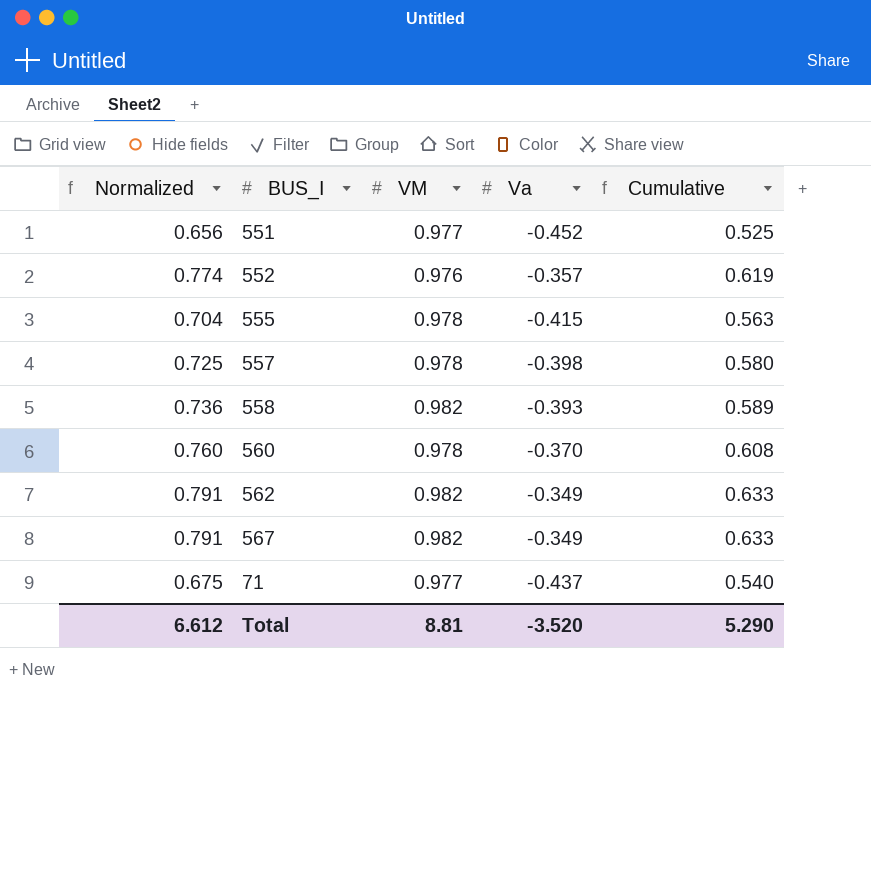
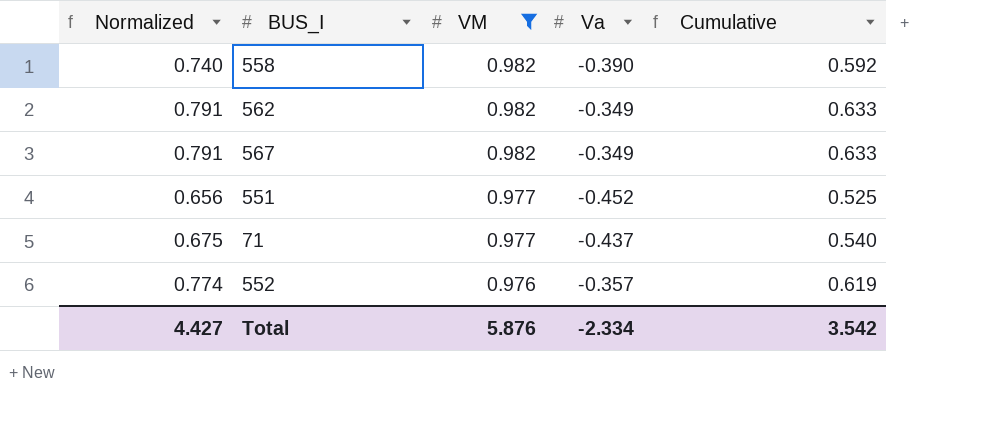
filter: none -> VM != 0.978
row order: none -> VM descending
558 | Normalized: 0.736 -> 0.740
558 | Va: -0.393 -> -0.390
558 | Cumulative: 0.589 -> 0.592
Total | Normalized: 6.612 -> 4.427
Total | VM: 8.81 -> 5.876
Total | Va: -3.520 -> -2.334
Total | Cumulative: 5.290 -> 3.542

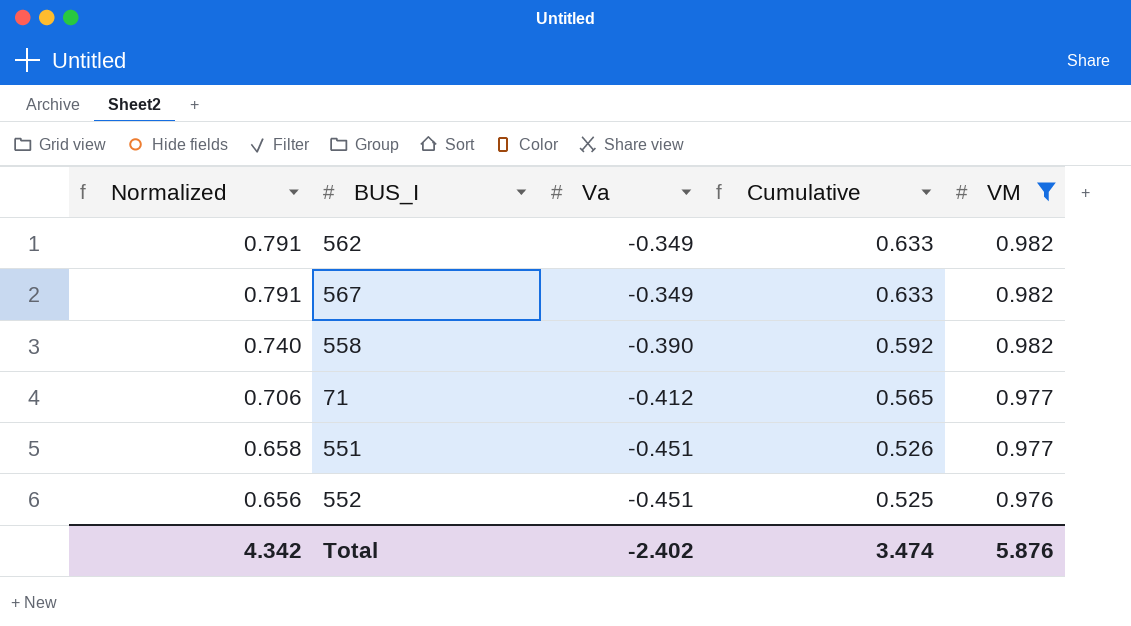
row order: VM descending -> Normalized descending
column VM | position: 3 -> 5
71 | Normalized: 0.675 -> 0.706
71 | Va: -0.437 -> -0.412
71 | Cumulative: 0.540 -> 0.565
551 | Normalized: 0.656 -> 0.658
551 | Va: -0.452 -> -0.451
551 | Cumulative: 0.525 -> 0.526
552 | Normalized: 0.774 -> 0.656
552 | Va: -0.357 -> -0.451
552 | Cumulative: 0.619 -> 0.525
Total | Normalized: 4.427 -> 4.342
Total | Va: -2.334 -> -2.402
Total | Cumulative: 3.542 -> 3.474

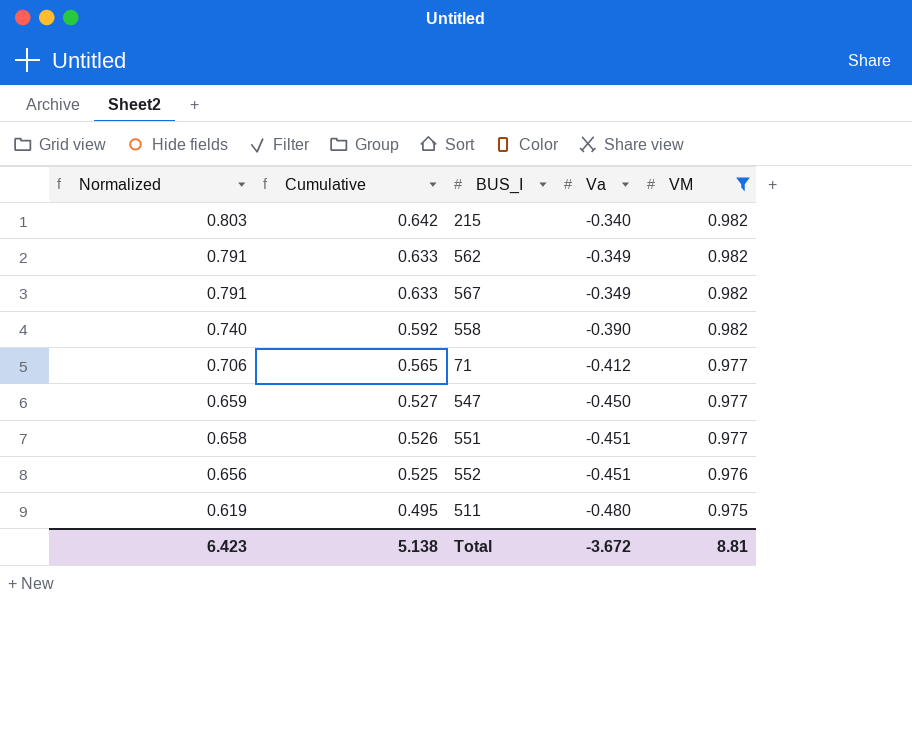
column Cumulative | position: 4 -> 2
row 215: none -> 0.803 | 0.642 | -0.340 | 0.982
row 547: none -> 0.659 | 0.527 | -0.450 | 0.977
row 511: none -> 0.619 | 0.495 | -0.480 | 0.975
Total | Normalized: 4.342 -> 6.423
Total | Cumulative: 3.474 -> 5.138
Total | Va: -2.402 -> -3.672
Total | VM: 5.876 -> 8.81

